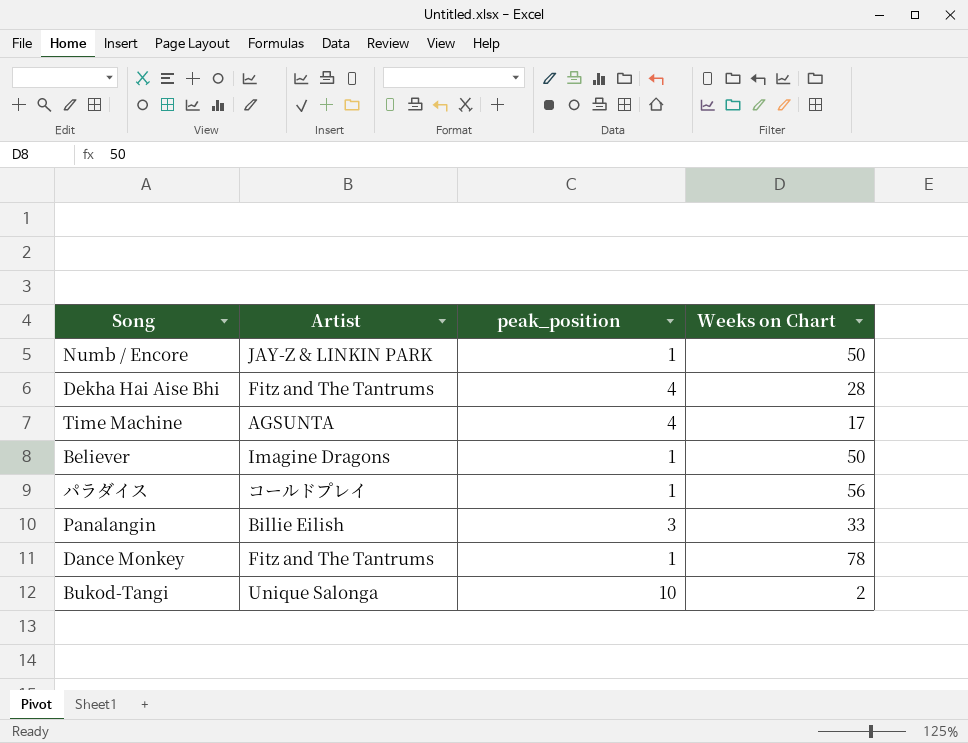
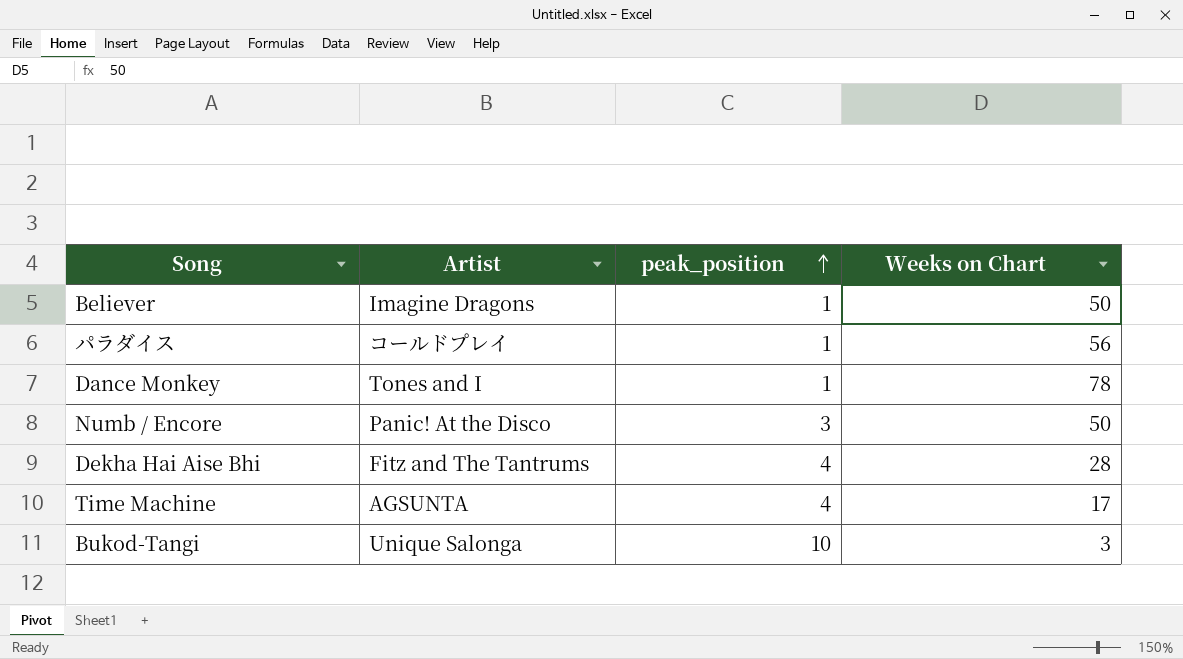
row order: none -> peak_position ascending
row Panalangin: Billie Eilish | 3 | 33 -> none
Dance Monkey | Artist: Fitz and The Tantrums -> Tones and I
Numb / Encore | Artist: JAY-Z & LINKIN PARK -> Panic! At the Disco
Numb / Encore | peak_position: 1 -> 3
Bukod-Tangi | Weeks on Chart: 2 -> 3

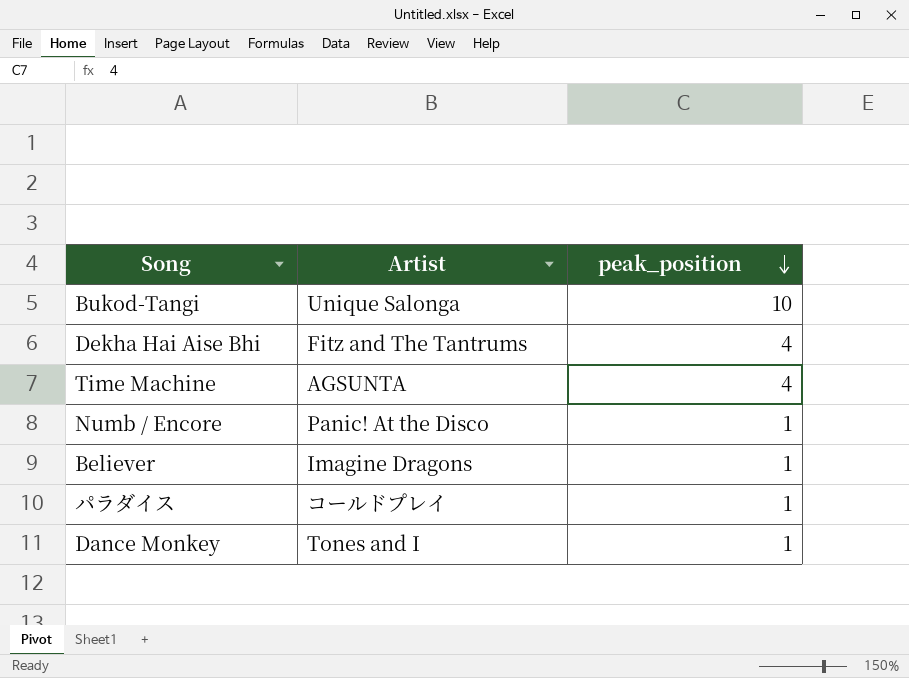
row order: peak_position ascending -> peak_position descending
column Weeks on Chart | position: 4 -> none
Numb / Encore | peak_position: 3 -> 1

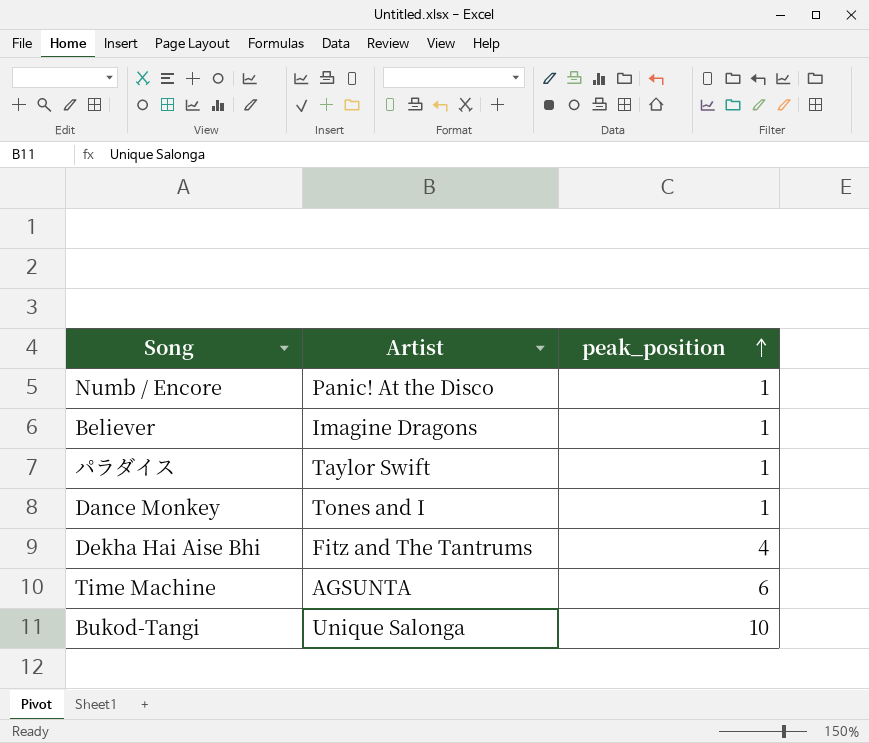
row order: peak_position descending -> peak_position ascending
パラダイス | Artist: コールドプレイ -> Taylor Swift
Time Machine | peak_position: 4 -> 6

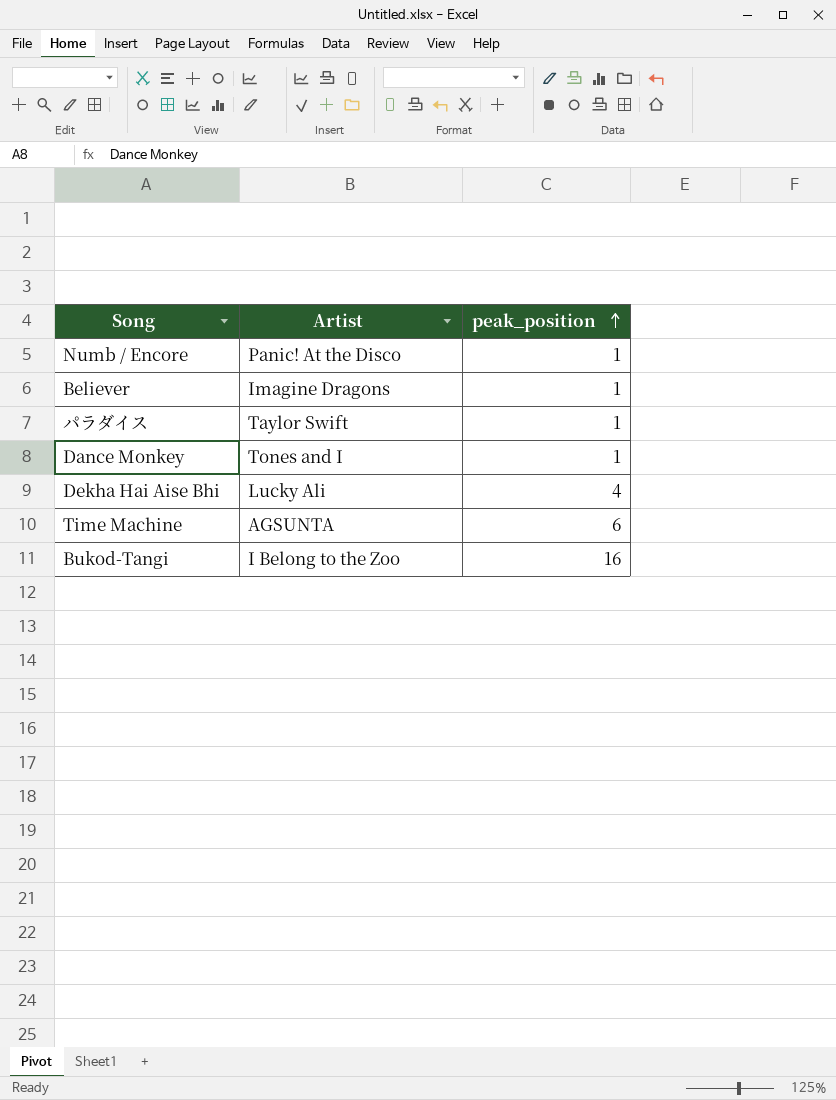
Dekha Hai Aise Bhi | Artist: Fitz and The Tantrums -> Lucky Ali
Bukod-Tangi | Artist: Unique Salonga -> I Belong to the Zoo
Bukod-Tangi | peak_position: 10 -> 16

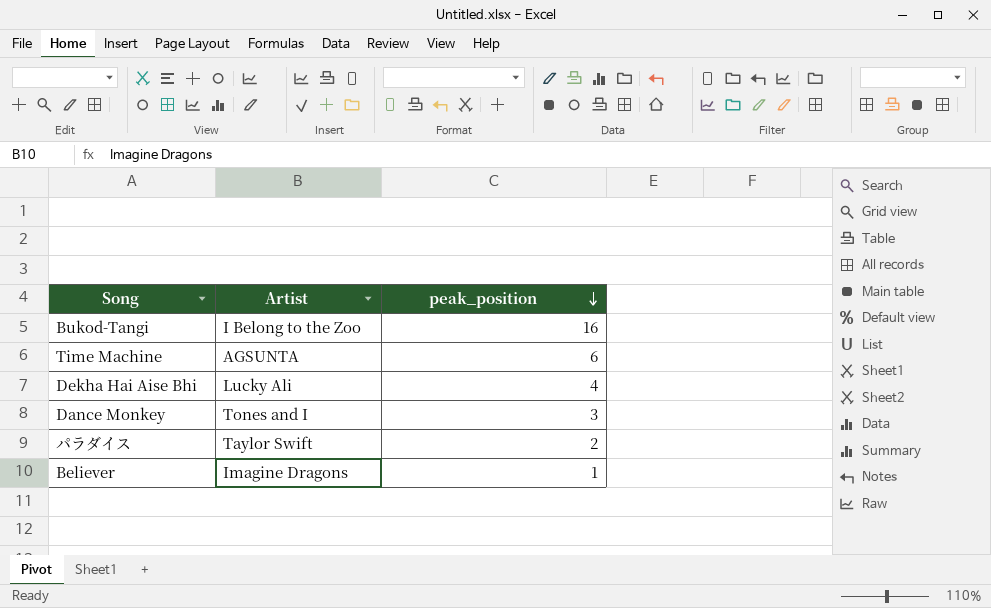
row order: peak_position ascending -> peak_position descending
row Numb / Encore: Panic! At the Disco | 1 -> none
Dance Monkey | peak_position: 1 -> 3
パラダイス | peak_position: 1 -> 2

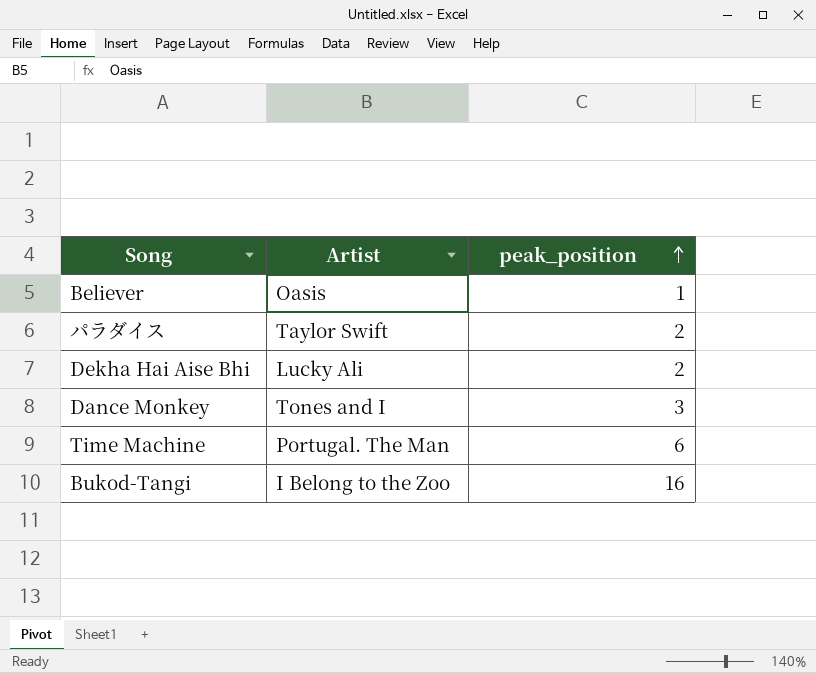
row order: peak_position descending -> peak_position ascending
Believer | Artist: Imagine Dragons -> Oasis
Dekha Hai Aise Bhi | peak_position: 4 -> 2
Time Machine | Artist: AGSUNTA -> Portugal. The Man

